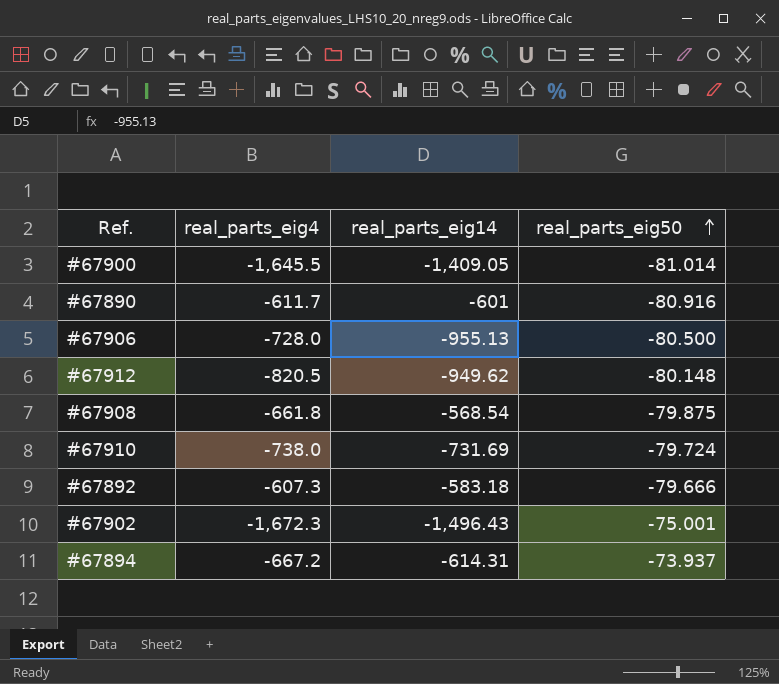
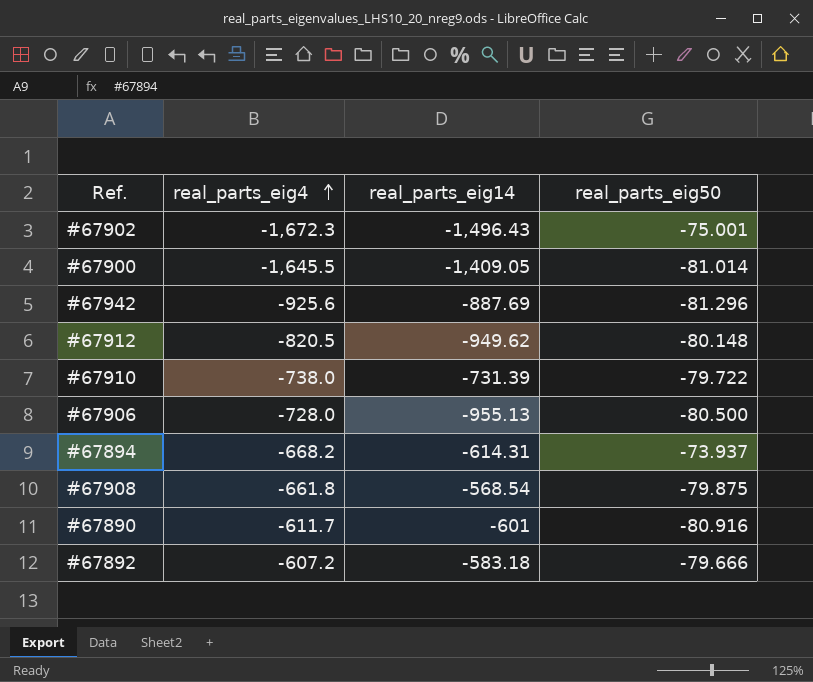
row order: real_parts_eig50 ascending -> real_parts_eig4 ascending
row #67942: none -> -925.6 | -887.69 | -81.296
#67910 | real_parts_eig14: -731.69 -> -731.39
#67910 | real_parts_eig50: -79.724 -> -79.722
#67894 | real_parts_eig4: -667.2 -> -668.2
#67892 | real_parts_eig4: -607.3 -> -607.2

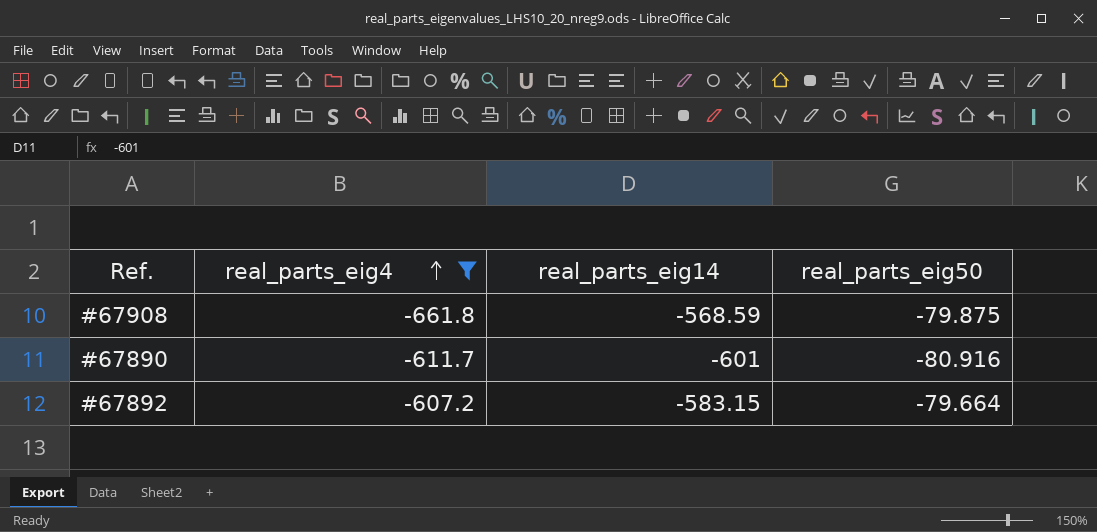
filter: none -> real_parts_eig4 >= -661.8
#67908 | real_parts_eig14: -568.54 -> -568.59
#67892 | real_parts_eig14: -583.18 -> -583.15
#67892 | real_parts_eig50: -79.666 -> -79.664

